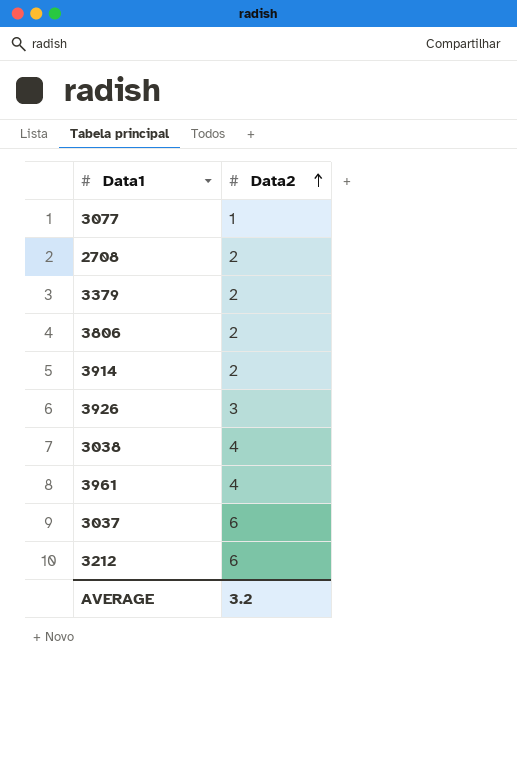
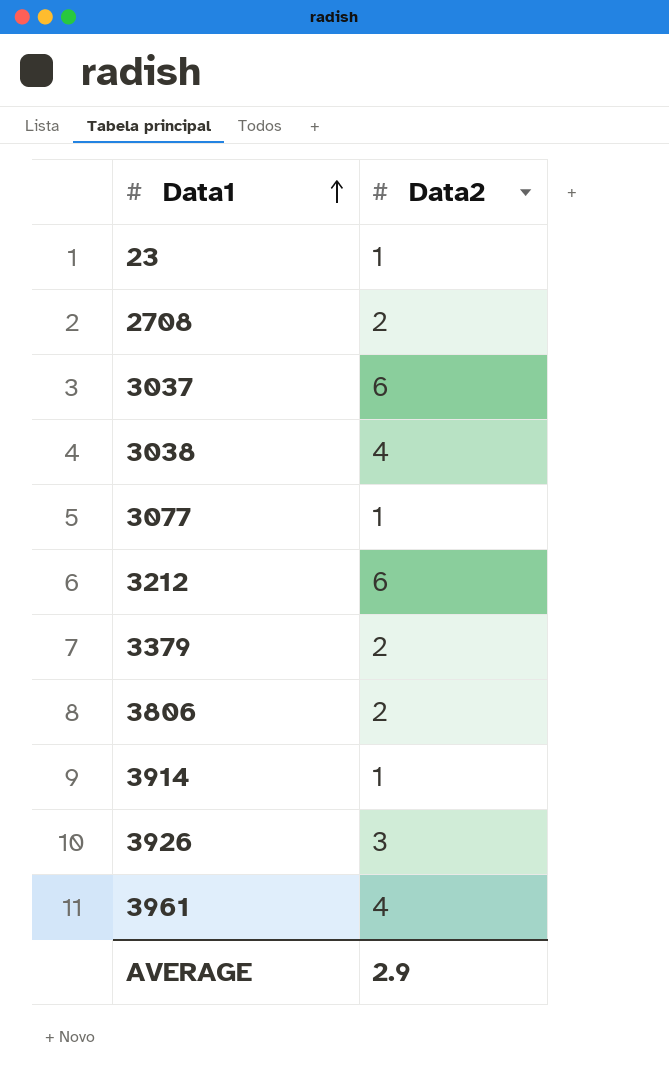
row order: Data2 ascending -> Data1 ascending
row 23: none -> 1
3914 | Data2: 2 -> 1
AVERAGE | Data2: 3.2 -> 2.9

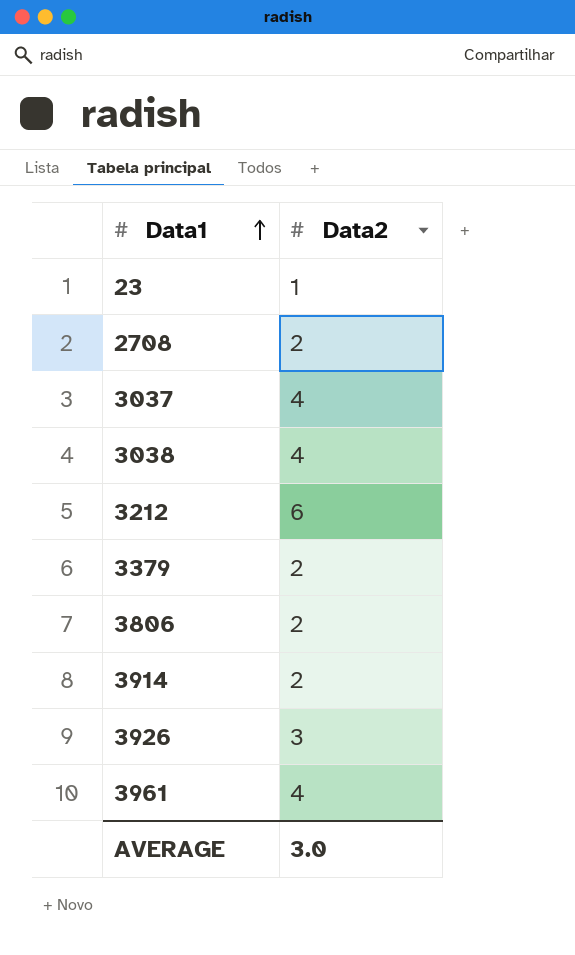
row 3077: 1 -> none
3037 | Data2: 6 -> 4
3914 | Data2: 1 -> 2
AVERAGE | Data2: 2.9 -> 3.0

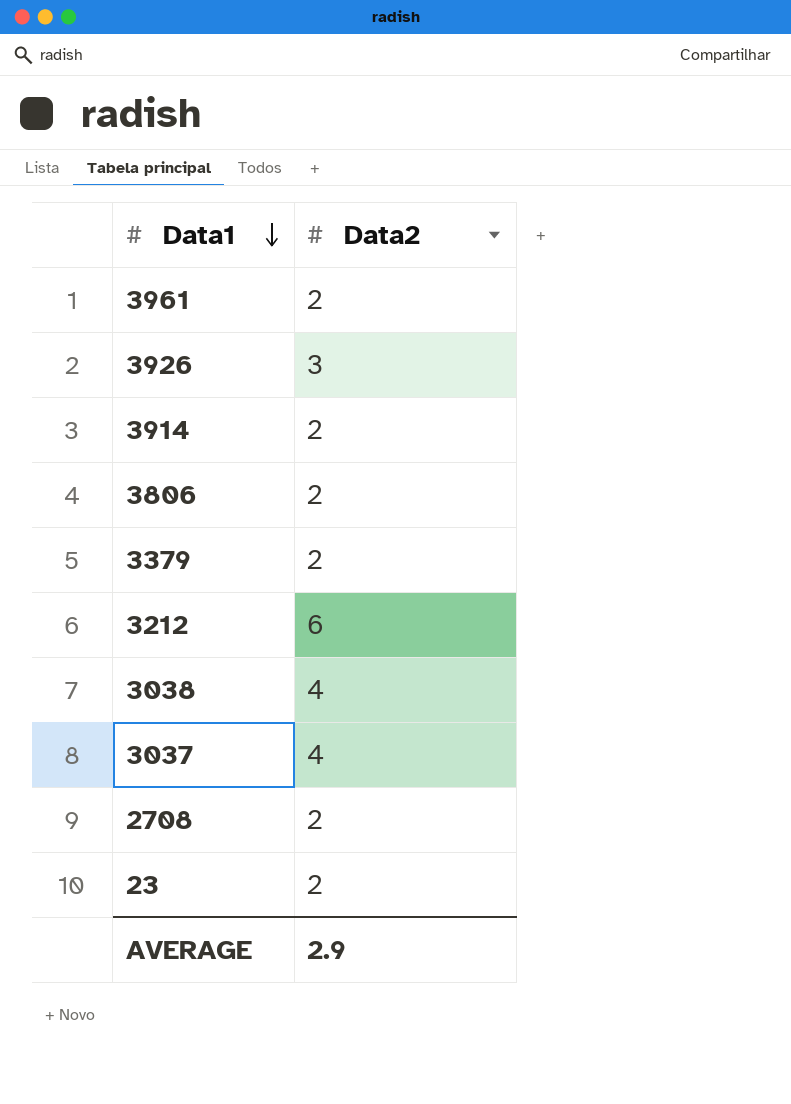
row order: Data1 ascending -> Data1 descending
3961 | Data2: 4 -> 2
23 | Data2: 1 -> 2
AVERAGE | Data2: 3.0 -> 2.9

